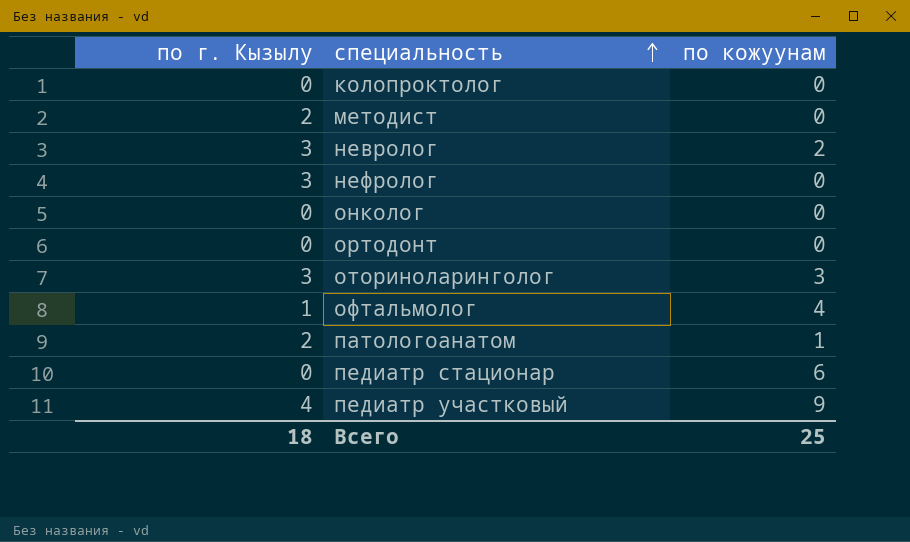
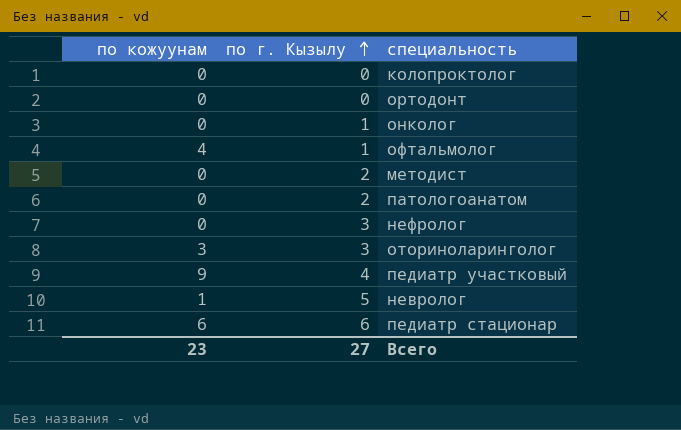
row order: специальность ascending -> по г. Кызылу ascending
column по кожуунам | position: 3 -> 1
онколог | по г. Кызылу: 0 -> 1
патологоанатом | по кожуунам: 1 -> 0
невролог | по кожуунам: 2 -> 1
невролог | по г. Кызылу: 3 -> 5
педиатр стационар | по г. Кызылу: 0 -> 6
Всего | по кожуунам: 25 -> 23
Всего | по г. Кызылу: 18 -> 27

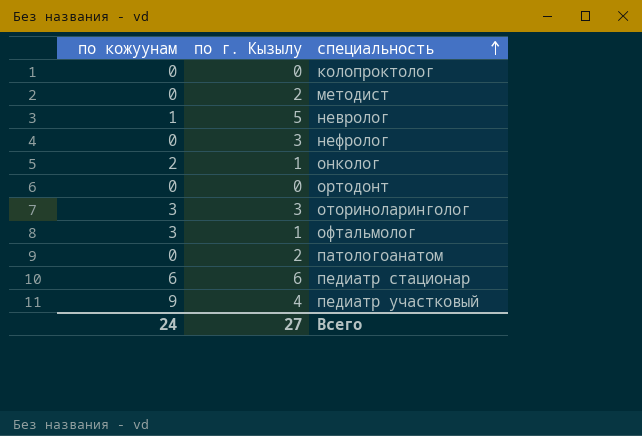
row order: по г. Кызылу ascending -> специальность ascending
онколог | по кожуунам: 0 -> 2
офтальмолог | по кожуунам: 4 -> 3
Всего | по кожуунам: 23 -> 24

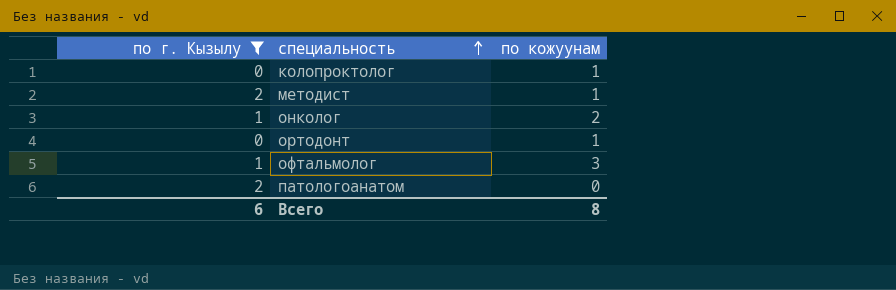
filter: none -> по г. Кызылу <= 2
column по кожуунам | position: 1 -> 3
колопроктолог | по кожуунам: 0 -> 1
методист | по кожуунам: 0 -> 1
ортодонт | по кожуунам: 0 -> 1
Всего | по г. Кызылу: 27 -> 6
Всего | по кожуунам: 24 -> 8

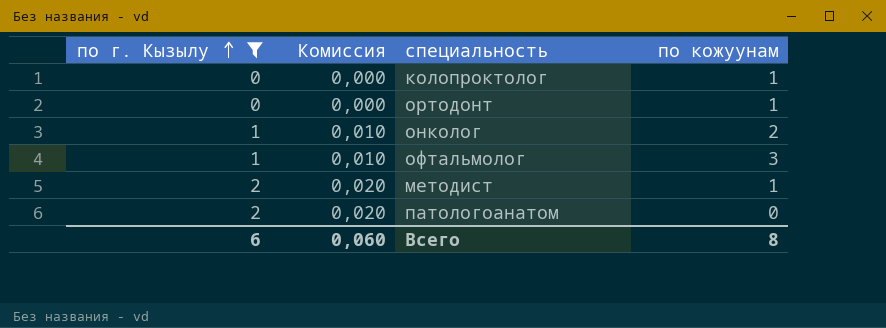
row order: специальность ascending -> по г. Кызылу ascending
column Комиссия | formula: none -> [по г. Кызылу] * 0,01

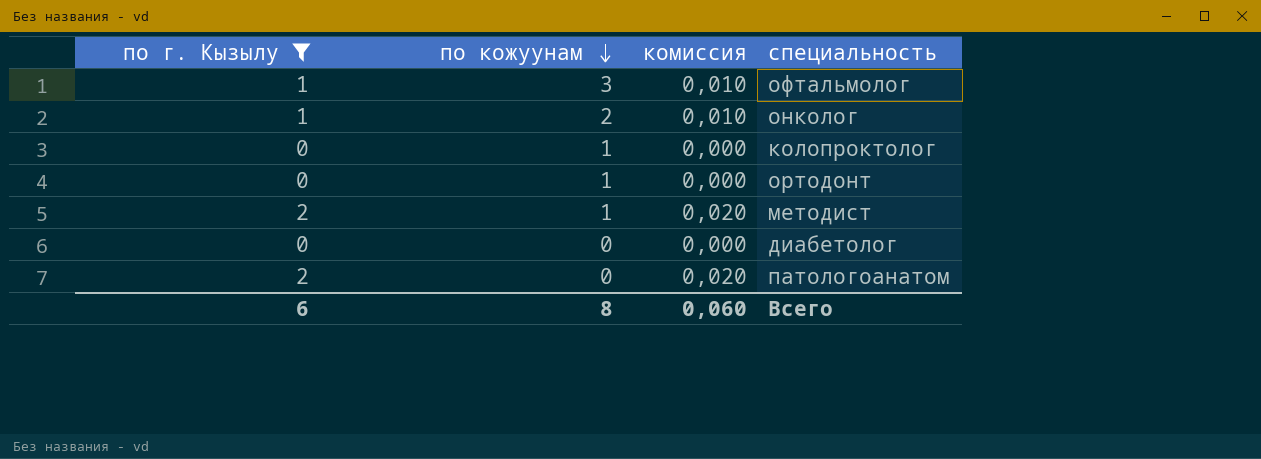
row order: по г. Кызылу ascending -> по кожуунам descending
column по кожуунам | position: 4 -> 2
column name: Комиссия -> комиссия
row диабетолог: none -> 0 | 0 | 0,000

